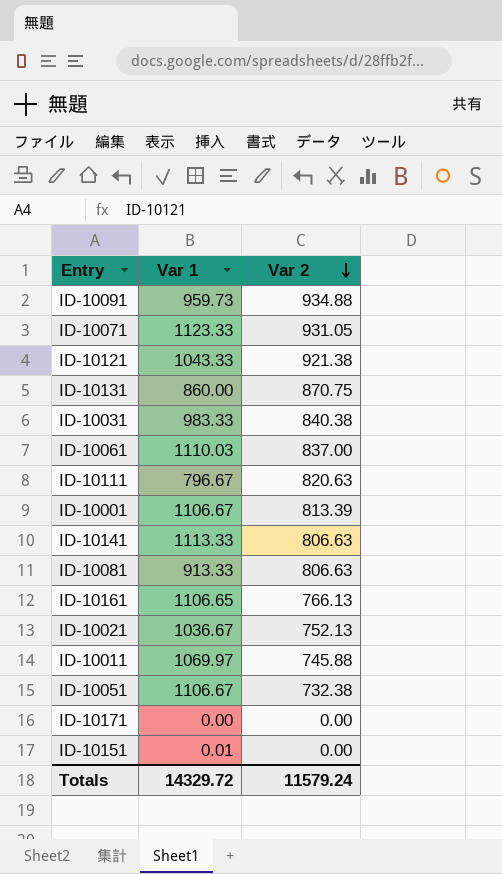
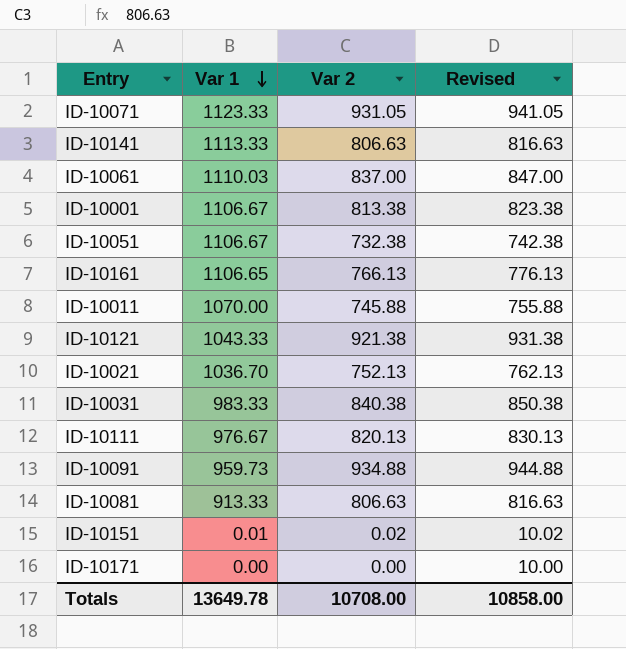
row order: Var 2 descending -> Var 1 descending
column Revised | formula: none -> [Var 2] + 10
row ID-10131: 860.00 | 870.75 -> none
ID-10001 | Var 2: 813.39 -> 813.38
ID-10011 | Var 1: 1069.97 -> 1070.00
ID-10021 | Var 1: 1036.67 -> 1036.70
ID-10111 | Var 1: 796.67 -> 976.67
ID-10111 | Var 2: 820.63 -> 820.13
ID-10151 | Var 2: 0.00 -> 0.02
Totals | Var 1: 14329.72 -> 13649.78
Totals | Var 2: 11579.24 -> 10708.00

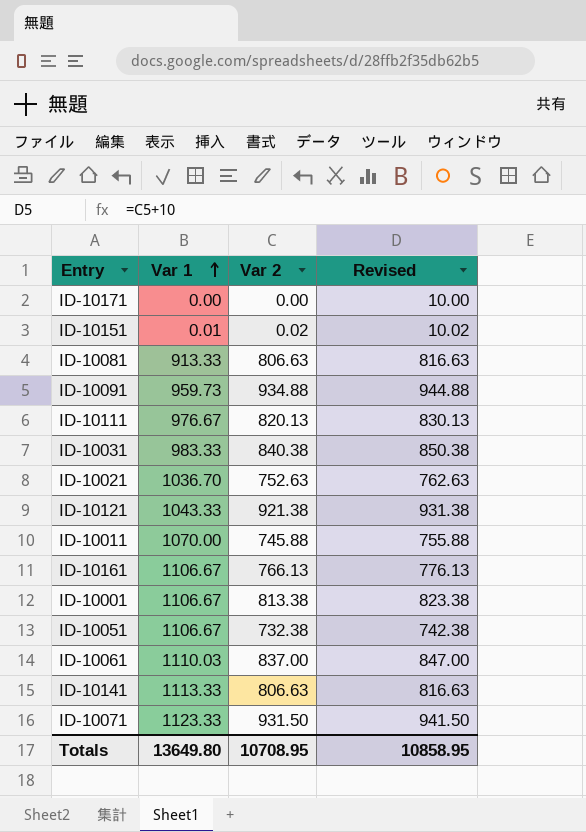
row order: Var 1 descending -> Var 1 ascending
ID-10021 | Var 2: 752.13 -> 752.63
ID-10021 | Revised: 762.13 -> 762.63
ID-10161 | Var 1: 1106.65 -> 1106.67
ID-10071 | Var 2: 931.05 -> 931.50
ID-10071 | Revised: 941.05 -> 941.50
Totals | Var 1: 13649.78 -> 13649.80
Totals | Var 2: 10708.00 -> 10708.95
Totals | Revised: 10858.00 -> 10858.95

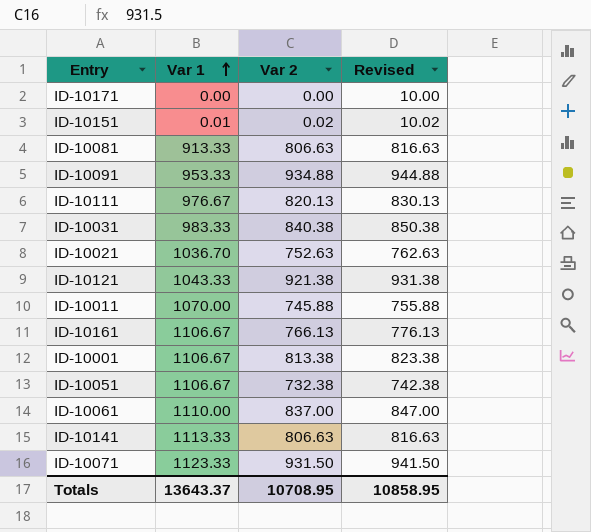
ID-10091 | Var 1: 959.73 -> 953.33
ID-10061 | Var 1: 1110.03 -> 1110.00
Totals | Var 1: 13649.80 -> 13643.37

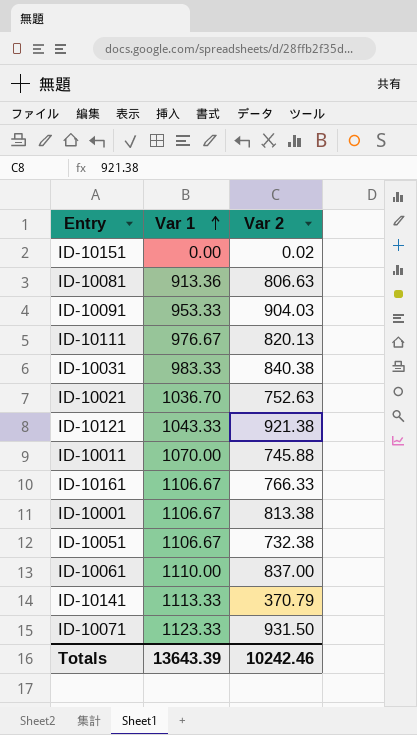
column Revised | formula: [Var 2] + 10 -> none
row ID-10171: 0.00 | 0.00 | 10.00 -> none
ID-10151 | Var 1: 0.01 -> 0.00
ID-10081 | Var 1: 913.33 -> 913.36
ID-10091 | Var 2: 934.88 -> 904.03
ID-10161 | Var 2: 766.13 -> 766.33
ID-10141 | Var 2: 806.63 -> 370.79
Totals | Var 1: 13643.37 -> 13643.39
Totals | Var 2: 10708.95 -> 10242.46

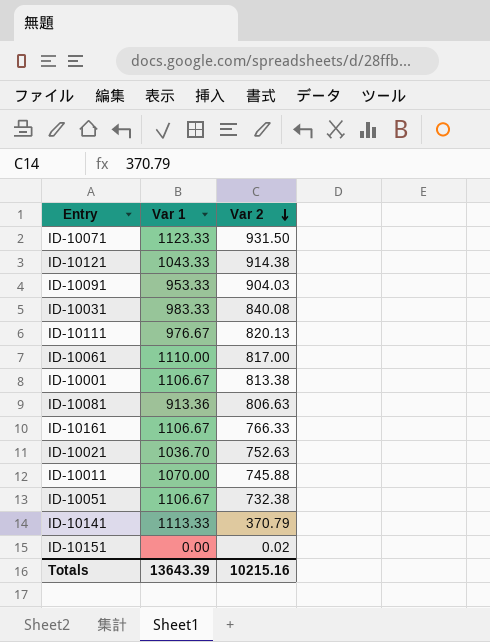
row order: Var 1 ascending -> Var 2 descending
ID-10121 | Var 2: 921.38 -> 914.38
ID-10031 | Var 2: 840.38 -> 840.08
ID-10061 | Var 2: 837.00 -> 817.00
Totals | Var 2: 10242.46 -> 10215.16

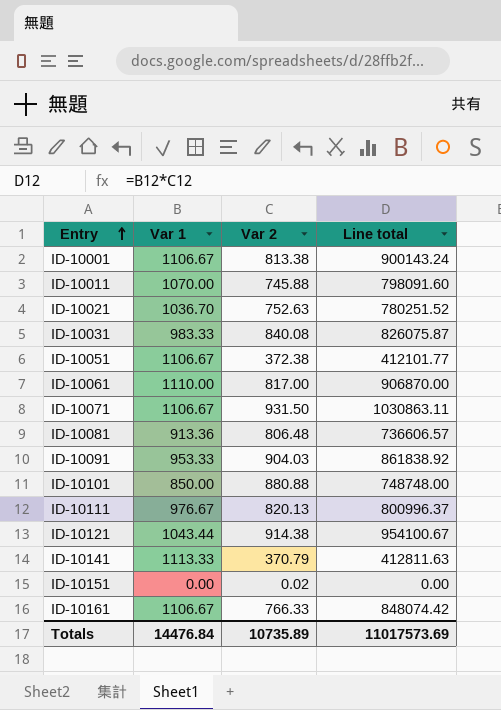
row order: Var 2 descending -> Entry ascending
column Line total | formula: none -> [Var 1] * [Var 2]
ID-10051 | Var 2: 732.38 -> 372.38
ID-10071 | Var 1: 1123.33 -> 1106.67
ID-10081 | Var 2: 806.63 -> 806.48
row ID-10101: none -> 850.00 | 880.88 | 748748.00
ID-10121 | Var 1: 1043.33 -> 1043.44
Totals | Var 1: 13643.39 -> 14476.84
Totals | Var 2: 10215.16 -> 10735.89

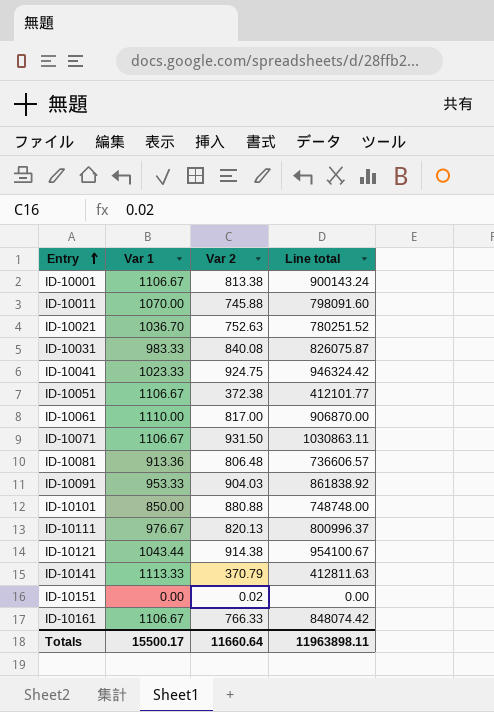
row ID-10041: none -> 1023.33 | 924.75 | 946324.42
Totals | Var 1: 14476.84 -> 15500.17
Totals | Var 2: 10735.89 -> 11660.64
Totals | Line total: 11017573.69 -> 11963898.11

